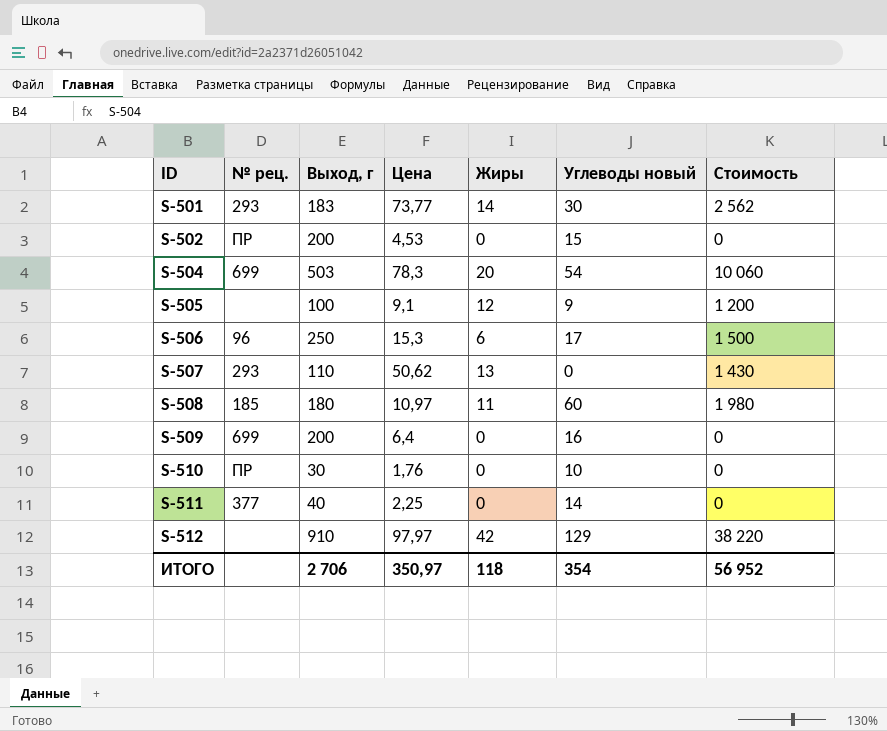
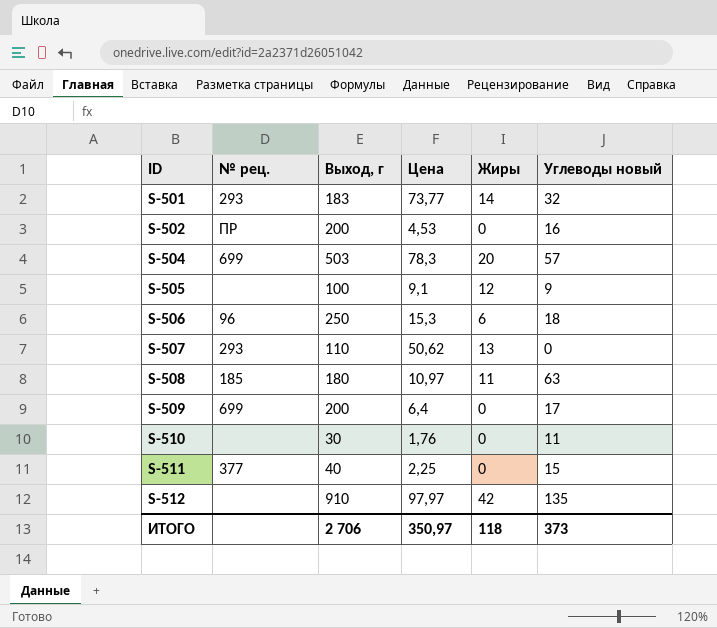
column Стоимость | formula: [Выход, г] * [Жиры] -> none
S-501 | Углеводы новый: 30 -> 32
S-502 | Углеводы новый: 15 -> 16
S-504 | Углеводы новый: 54 -> 57
S-506 | Углеводы новый: 17 -> 18
S-508 | Углеводы новый: 60 -> 63
S-509 | Углеводы новый: 16 -> 17
S-510 | № рец.: ПР -> none
S-510 | Углеводы новый: 10 -> 11
S-511 | Углеводы новый: 14 -> 15
S-512 | Углеводы новый: 129 -> 135
ИТОГО | Углеводы новый: 354 -> 373

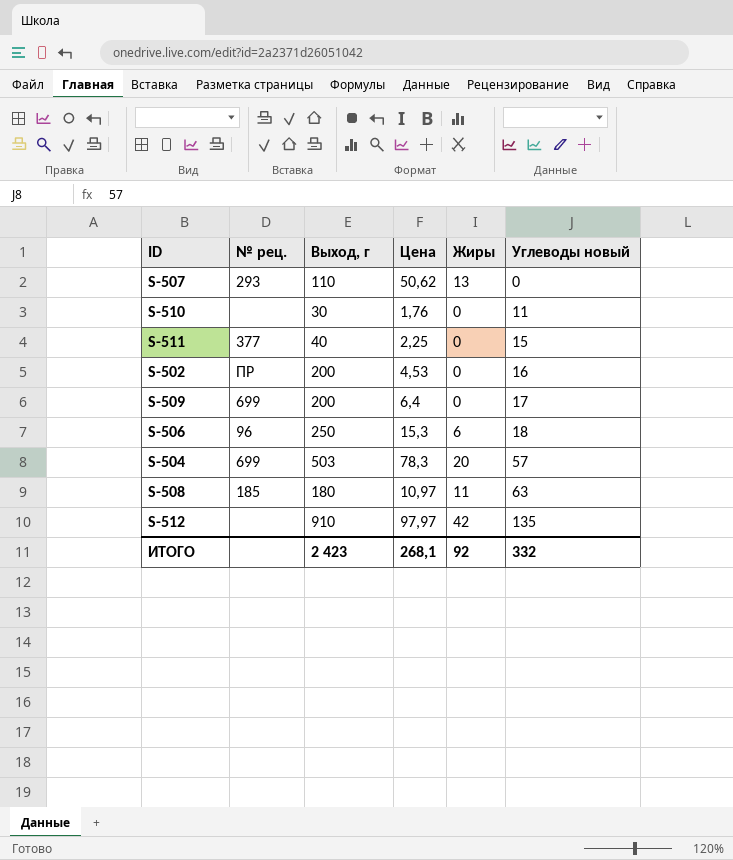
row order: ID ascending -> Углеводы новый ascending
row S-501: 293 | 183 | 73,77 | 14 | 32 -> none
row S-505: none | 100 | 9,1 | 12 | 9 -> none
ИТОГО | Выход, г: 2 706 -> 2 423
ИТОГО | Цена: 350,97 -> 268,1
ИТОГО | Жиры: 118 -> 92
ИТОГО | Углеводы новый: 373 -> 332

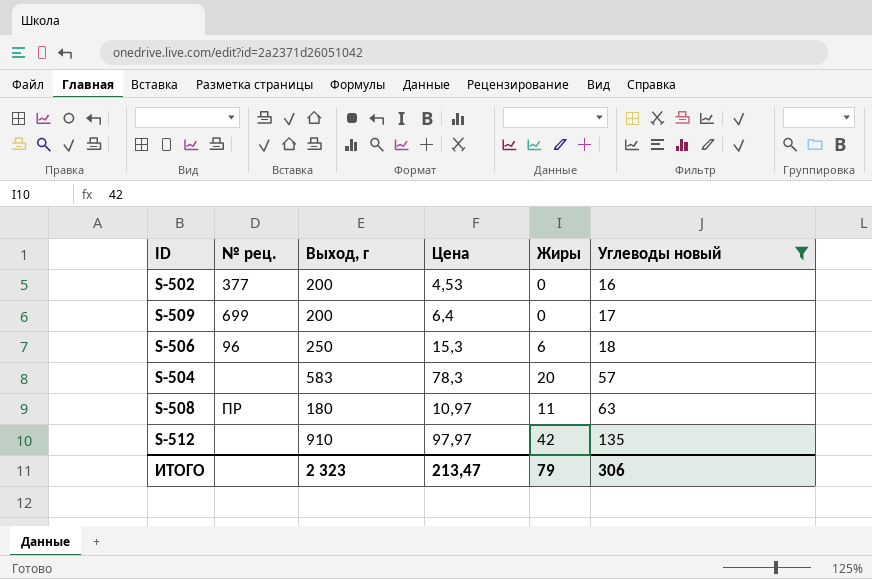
filter: none -> Углеводы новый >= 16
S-502 | № рец.: ПР -> 377
S-504 | № рец.: 699 -> none
S-504 | Выход, г: 503 -> 583
S-508 | № рец.: 185 -> ПР
ИТОГО | Выход, г: 2 423 -> 2 323
ИТОГО | Цена: 268,1 -> 213,47
ИТОГО | Жиры: 92 -> 79
ИТОГО | Углеводы новый: 332 -> 306

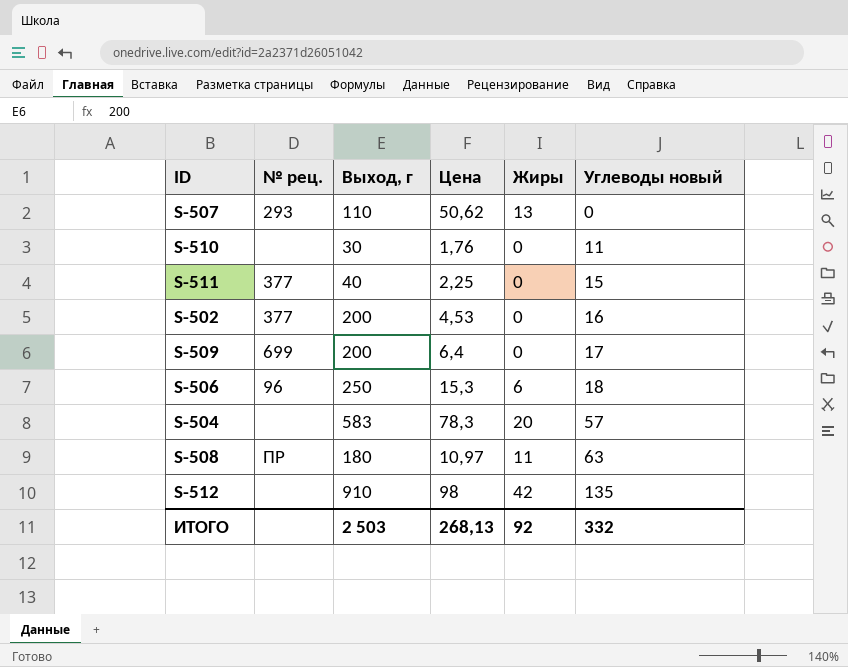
filter: Углеводы новый >= 16 -> none
S-512 | Цена: 97,97 -> 98
ИТОГО | Выход, г: 2 323 -> 2 503
ИТОГО | Цена: 213,47 -> 268,13
ИТОГО | Жиры: 79 -> 92
ИТОГО | Углеводы новый: 306 -> 332

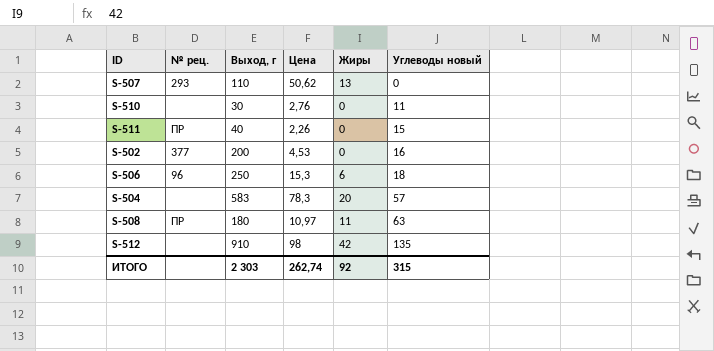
row S-509: 699 | 200 | 6,4 | 0 | 17 -> none
S-510 | Цена: 1,76 -> 2,76
S-511 | № рец.: 377 -> ПР
S-511 | Цена: 2,25 -> 2,26
ИТОГО | Выход, г: 2 503 -> 2 303
ИТОГО | Цена: 268,13 -> 262,74
ИТОГО | Углеводы новый: 332 -> 315

